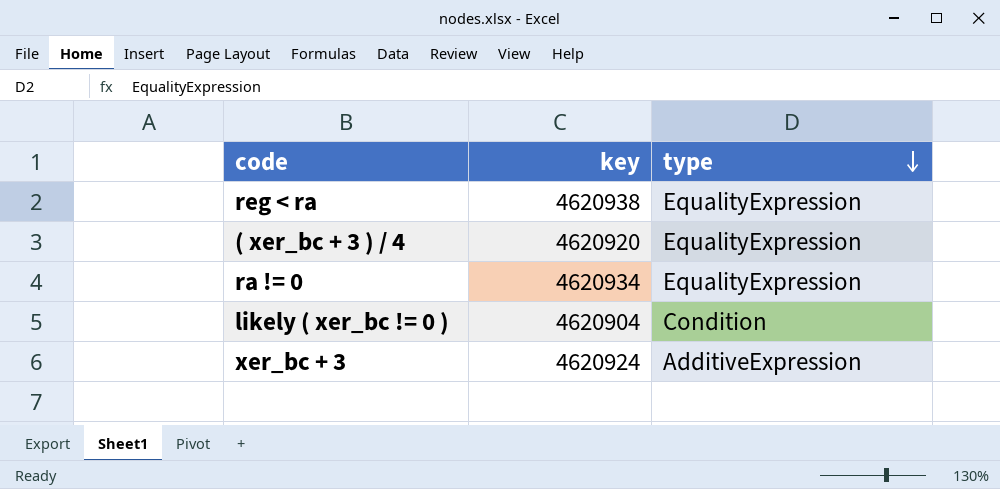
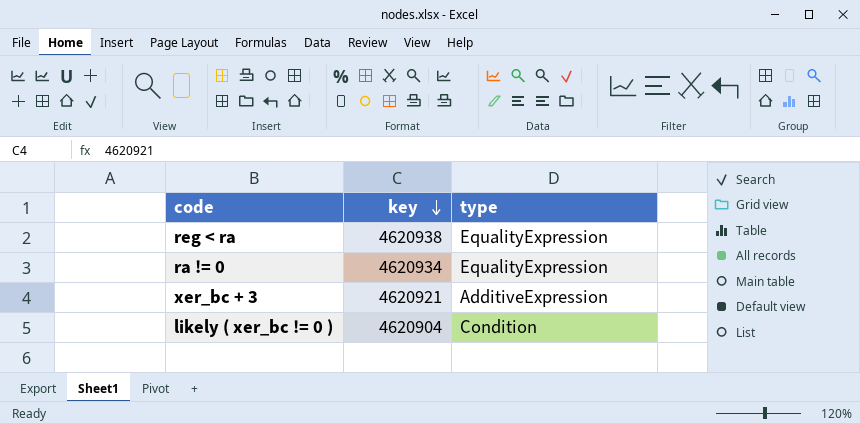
row order: type descending -> key descending
row ( xer_bc + 3 ) / 4: 4620920 | EqualityExpression -> none
xer_bc + 3 | key: 4620924 -> 4620921

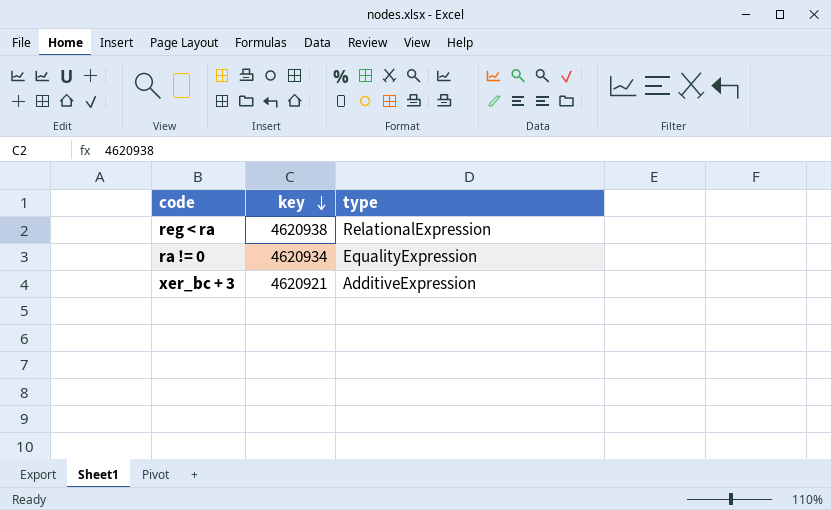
row likely ( xer_bc != 0 ): 4620904 | Condition -> none
reg < ra | type: EqualityExpression -> RelationalExpression

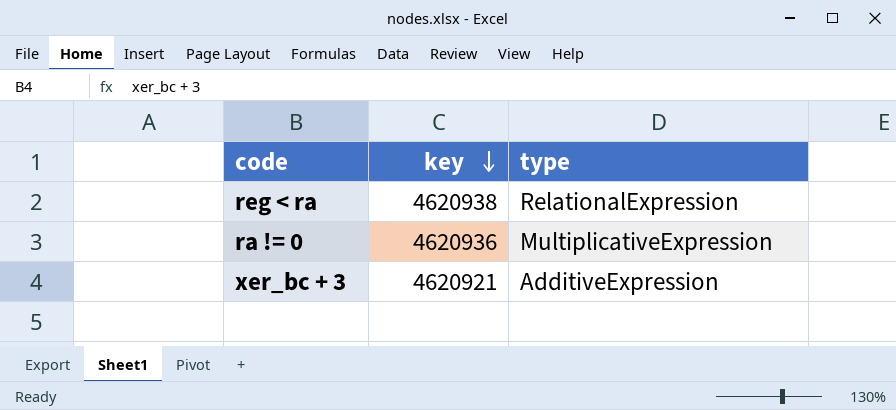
ra != 0 | key: 4620934 -> 4620936
ra != 0 | type: EqualityExpression -> MultiplicativeExpression

